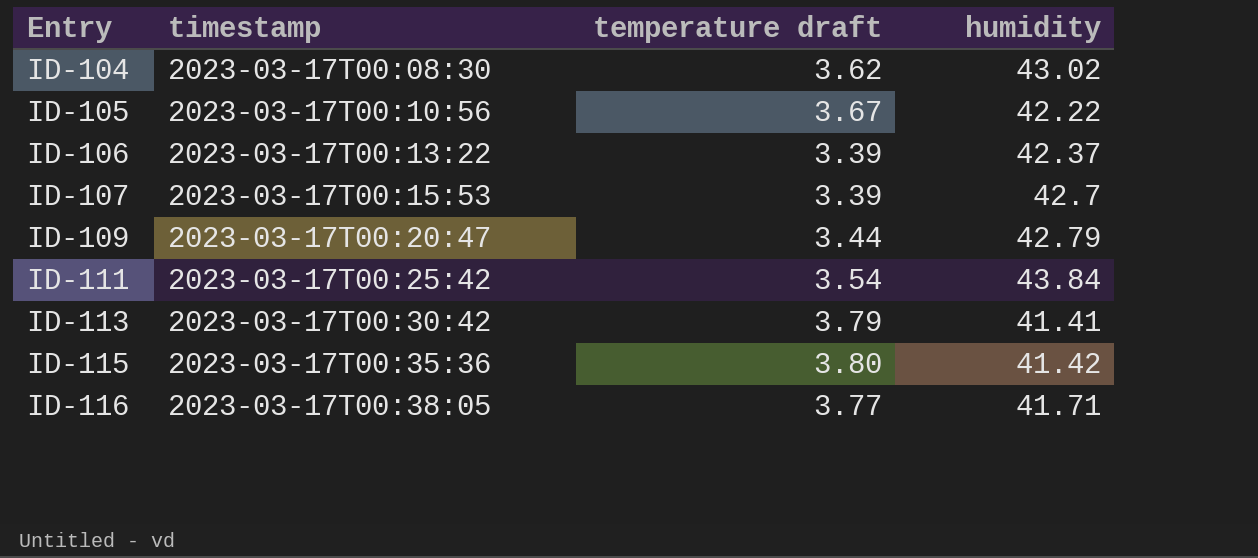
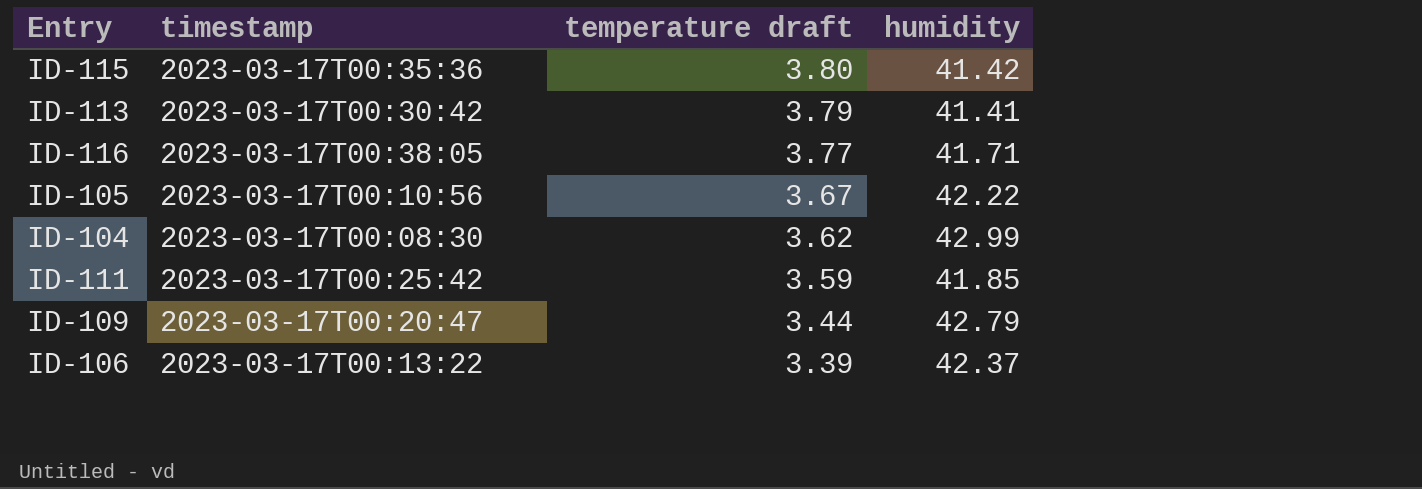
row order: Entry ascending -> temperature draft descending
row ID-107: 2023-03-17T00:15:53 | 3.39 | 42.7 -> none
ID-104 | humidity: 43.02 -> 42.99
ID-111 | temperature draft: 3.54 -> 3.59
ID-111 | humidity: 43.84 -> 41.85

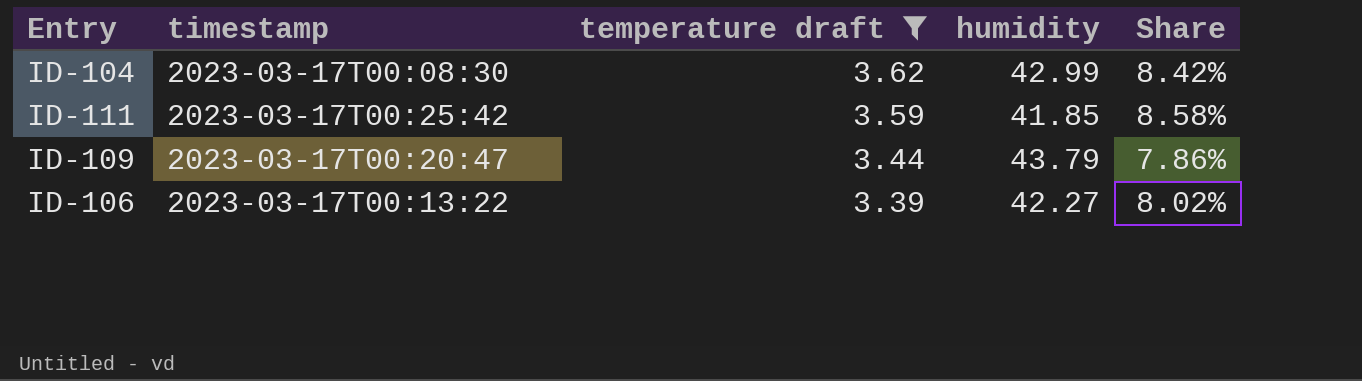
filter: none -> temperature draft <= 3.62
column Share | formula: none -> [temperature draft] / [humidity]
ID-109 | humidity: 42.79 -> 43.79
ID-106 | humidity: 42.37 -> 42.27

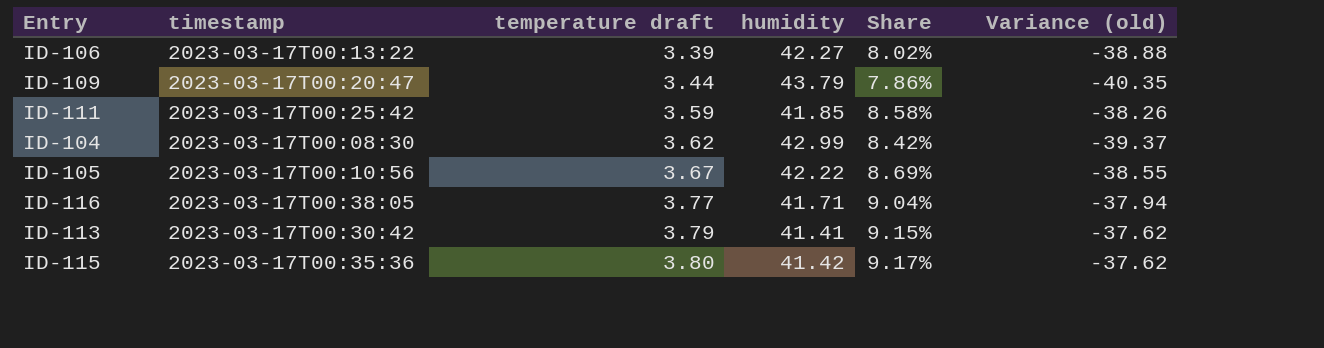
filter: temperature draft <= 3.62 -> none
row order: temperature draft descending -> temperature draft ascending
column Variance (old) | formula: none -> [temperature draft] - [humidity]

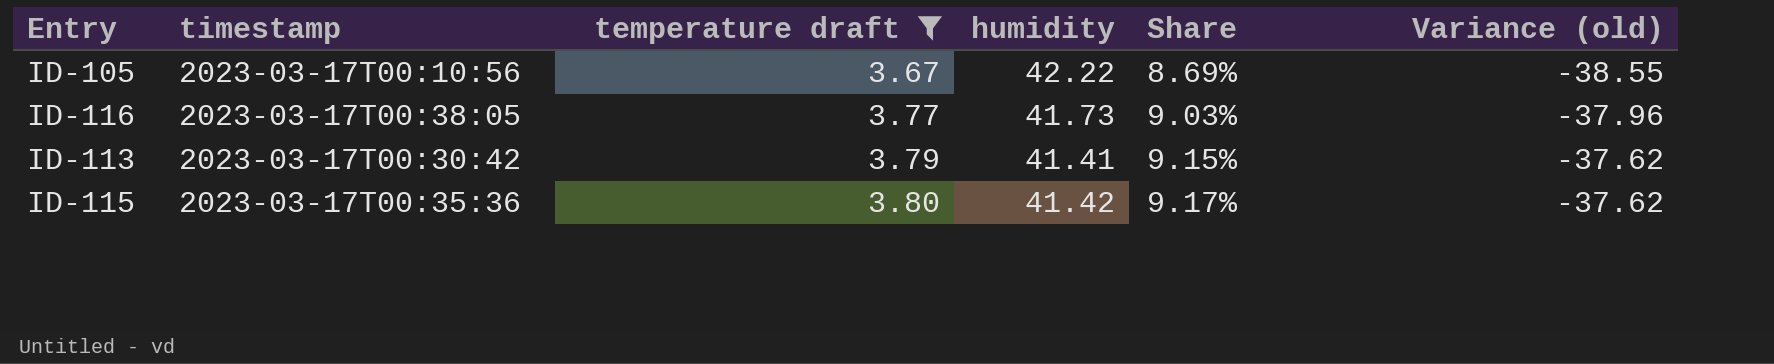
filter: none -> temperature draft >= 3.67
ID-116 | humidity: 41.71 -> 41.73
ID-116 | Share: 9.04% -> 9.03%
ID-116 | Variance (old): -37.94 -> -37.96

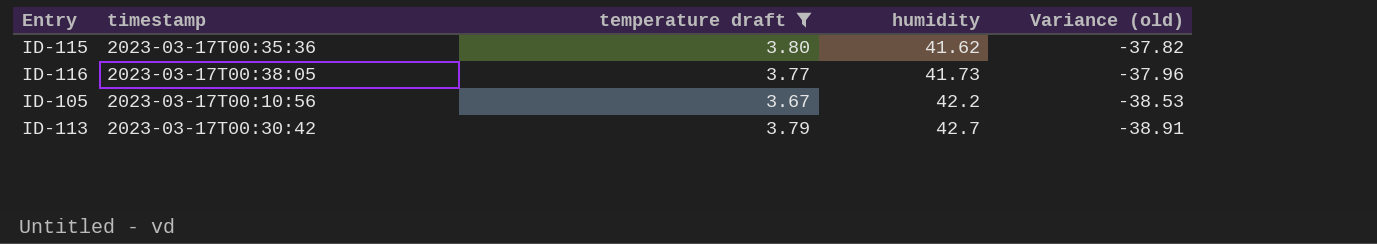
row order: temperature draft ascending -> humidity ascending
column Share | formula: [temperature draft] / [humidity] -> none
ID-115 | humidity: 41.42 -> 41.62
ID-115 | Variance (old): -37.62 -> -37.82
ID-105 | humidity: 42.22 -> 42.2
ID-105 | Variance (old): -38.55 -> -38.53
ID-113 | humidity: 41.41 -> 42.7
ID-113 | Variance (old): -37.62 -> -38.91

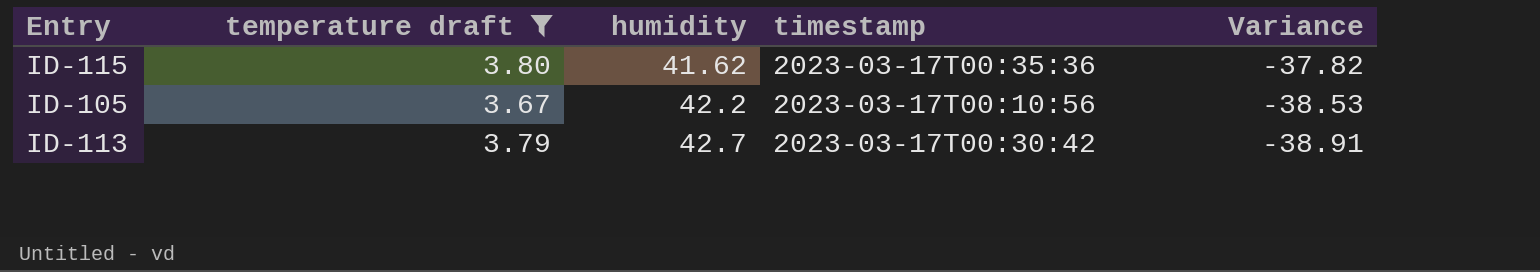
column timestamp | position: 2 -> 4
column name: Variance (old) -> Variance
row ID-116: 2023-03-17T00:38:05 | 3.77 | 41.73 | -37.96 -> none

